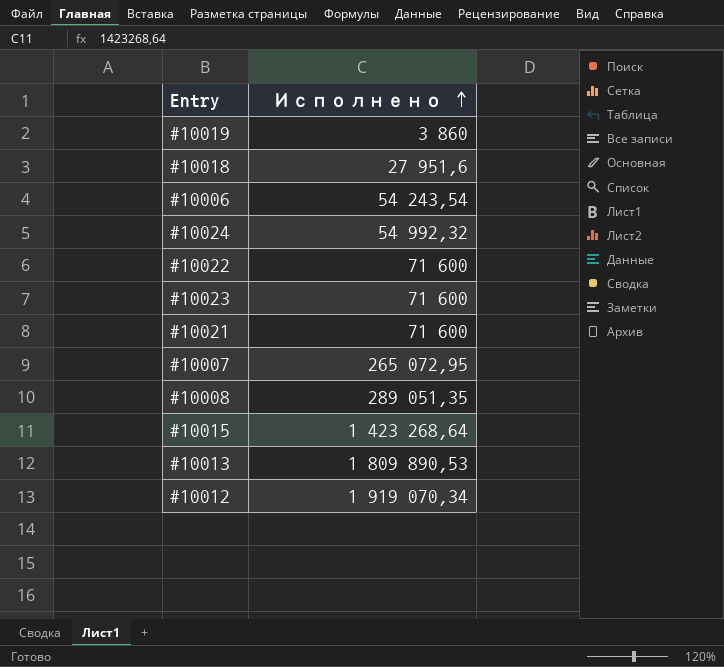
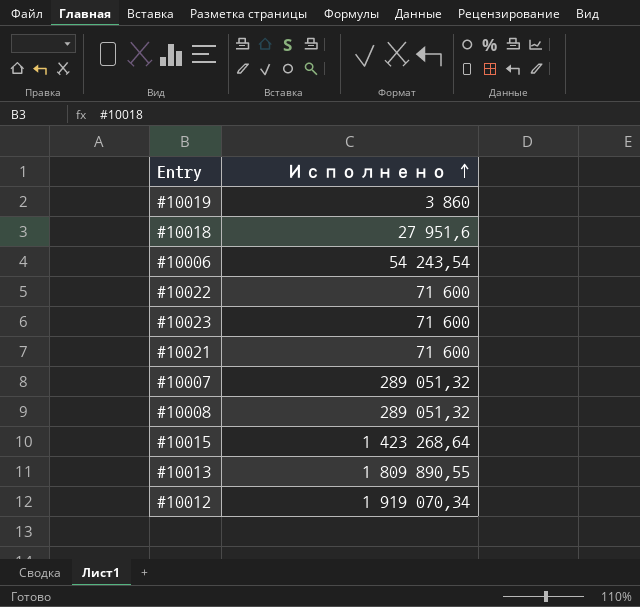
row #10024: 54 992,32 -> none
#10007 | Исполнено: 265 072,95 -> 289 051,32
#10008 | Исполнено: 289 051,35 -> 289 051,32
#10013 | Исполнено: 1 809 890,53 -> 1 809 890,55

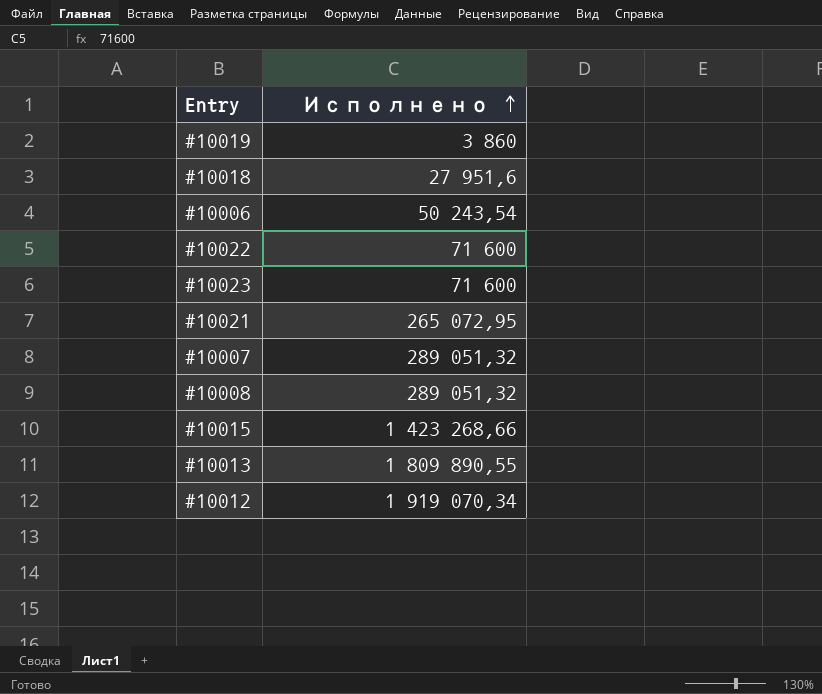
#10006 | Исполнено: 54 243,54 -> 50 243,54
#10021 | Исполнено: 71 600 -> 265 072,95
#10015 | Исполнено: 1 423 268,64 -> 1 423 268,66

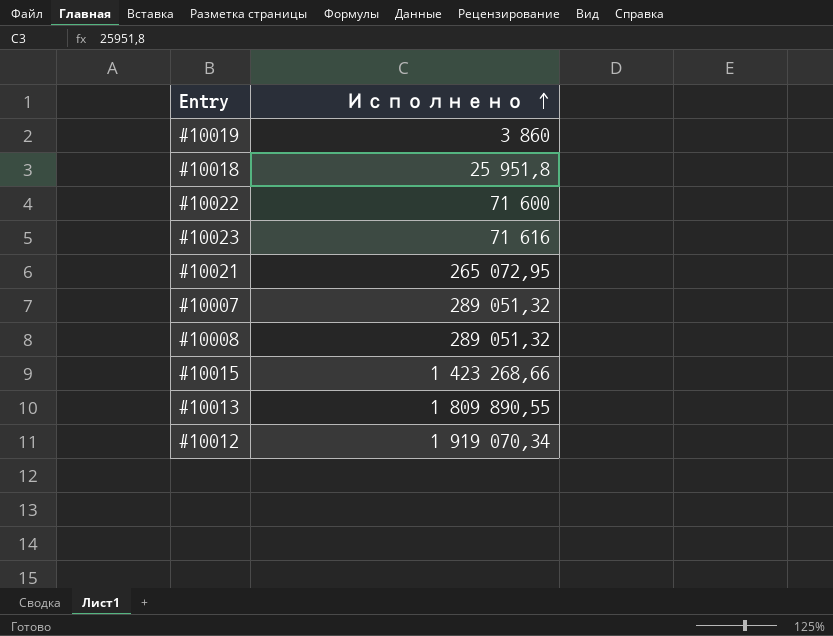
row #10006: 50 243,54 -> none
#10018 | Исполнено: 27 951,6 -> 25 951,8
#10023 | Исполнено: 71 600 -> 71 616

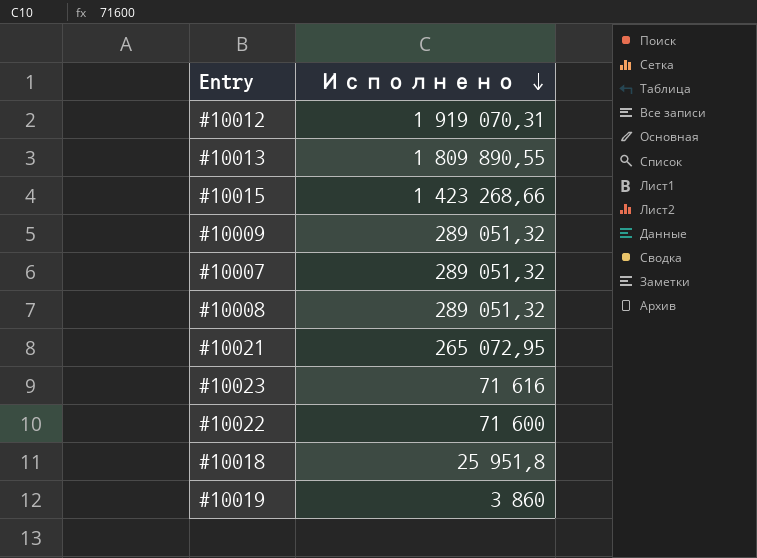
row order: Исполнено ascending -> Исполнено descending
#10012 | Исполнено: 1 919 070,34 -> 1 919 070,31
row #10009: none -> 289 051,32

